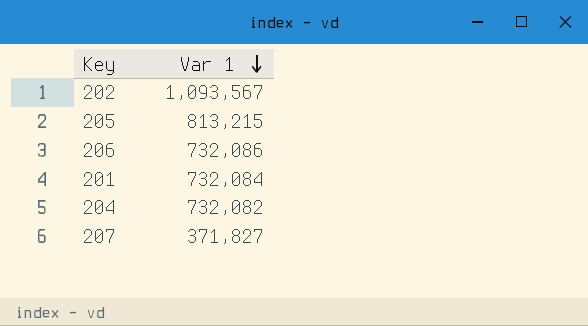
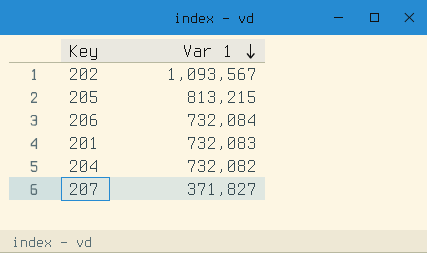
206 | Var 1: 732,086 -> 732,084
201 | Var 1: 732,084 -> 732,083

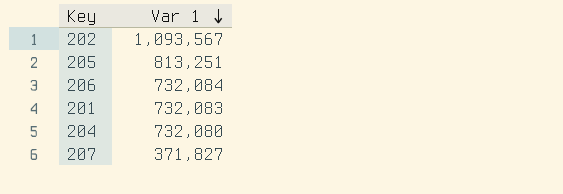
205 | Var 1: 813,215 -> 813,251
204 | Var 1: 732,082 -> 732,080

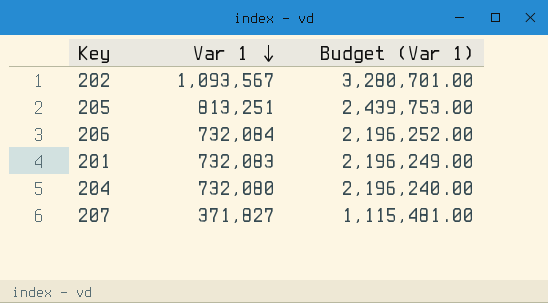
column Budget (Var 1) | formula: none -> [Var 1] * 3

